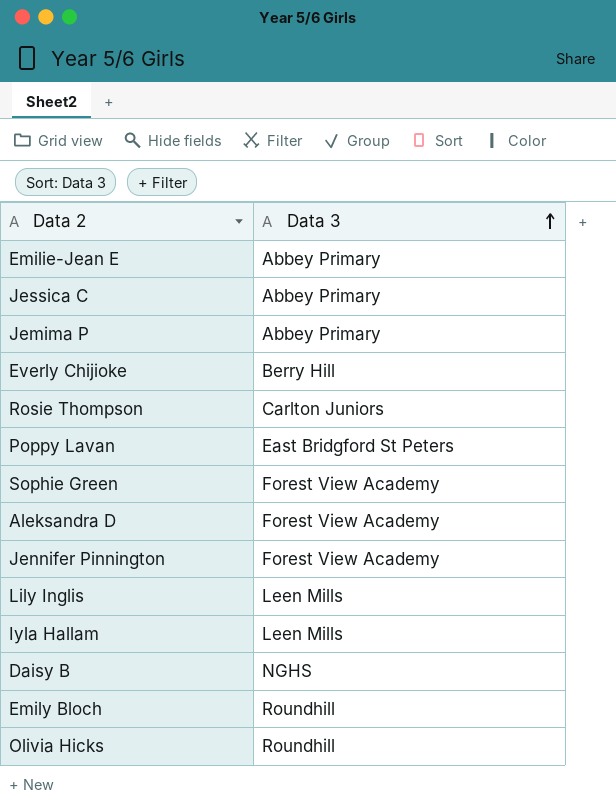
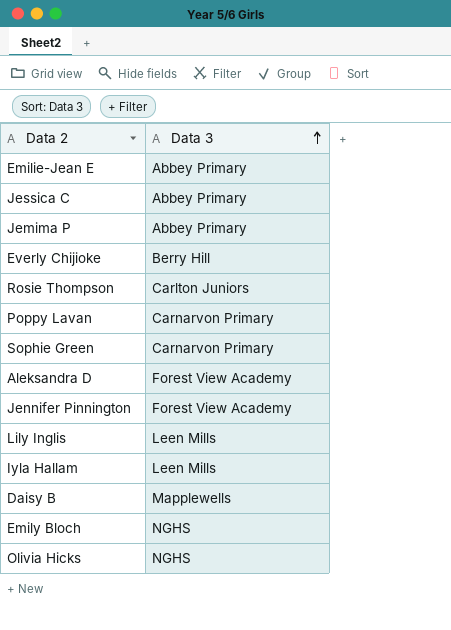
Poppy Lavan | Data 3: East Bridgford St Peters -> Carnarvon Primary
Sophie Green | Data 3: Forest View Academy -> Carnarvon Primary
Daisy B | Data 3: NGHS -> Mapplewells
Emily Bloch | Data 3: Roundhill -> NGHS
Olivia Hicks | Data 3: Roundhill -> NGHS

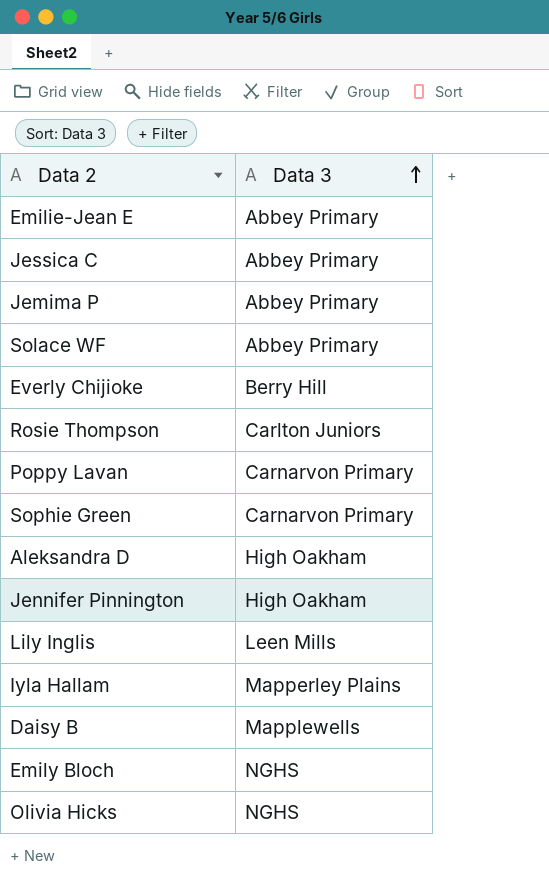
row Solace WF: none -> Abbey Primary
Aleksandra D | Data 3: Forest View Academy -> High Oakham
Jennifer Pinnington | Data 3: Forest View Academy -> High Oakham
Iyla Hallam | Data 3: Leen Mills -> Mapperley Plains

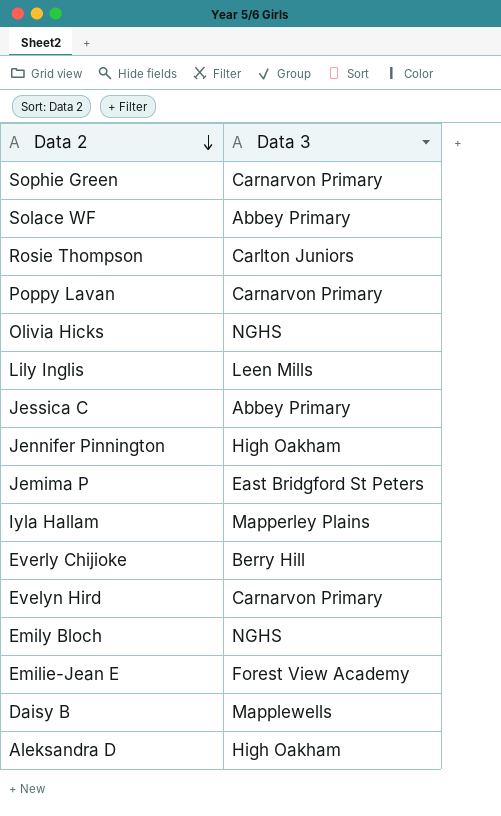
row order: Data 3 ascending -> Data 2 descending
Jemima P | Data 3: Abbey Primary -> East Bridgford St Peters
row Evelyn Hird: none -> Carnarvon Primary
Emilie-Jean E | Data 3: Abbey Primary -> Forest View Academy

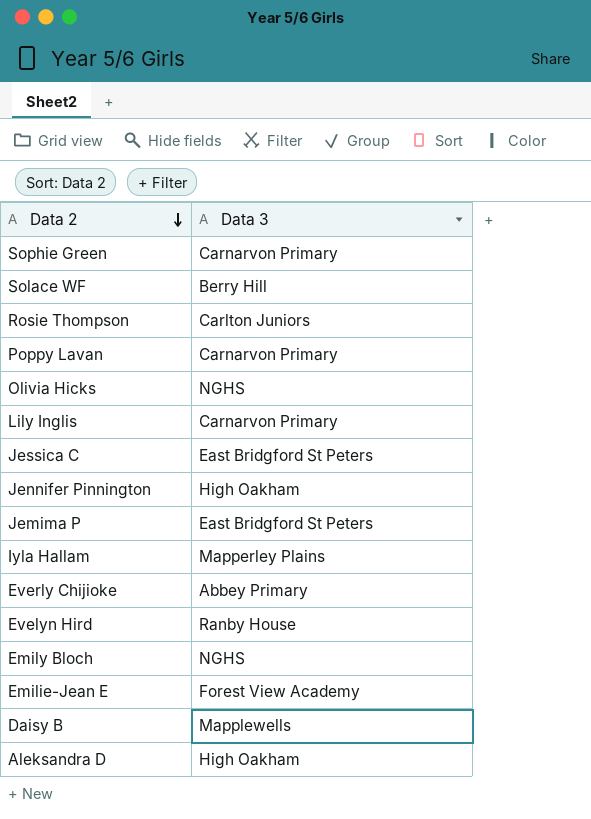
Solace WF | Data 3: Abbey Primary -> Berry Hill
Lily Inglis | Data 3: Leen Mills -> Carnarvon Primary
Jessica C | Data 3: Abbey Primary -> East Bridgford St Peters
Everly Chijioke | Data 3: Berry Hill -> Abbey Primary
Evelyn Hird | Data 3: Carnarvon Primary -> Ranby House

